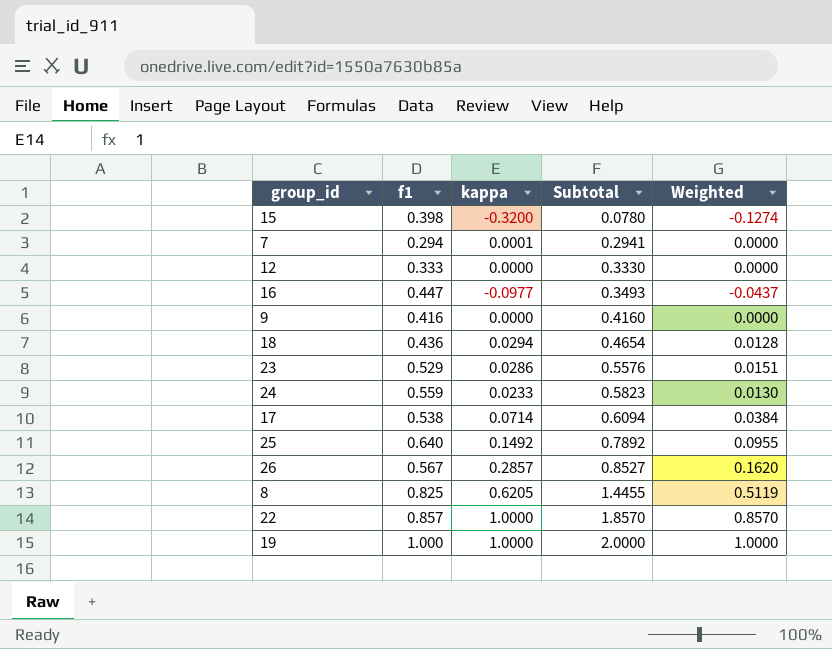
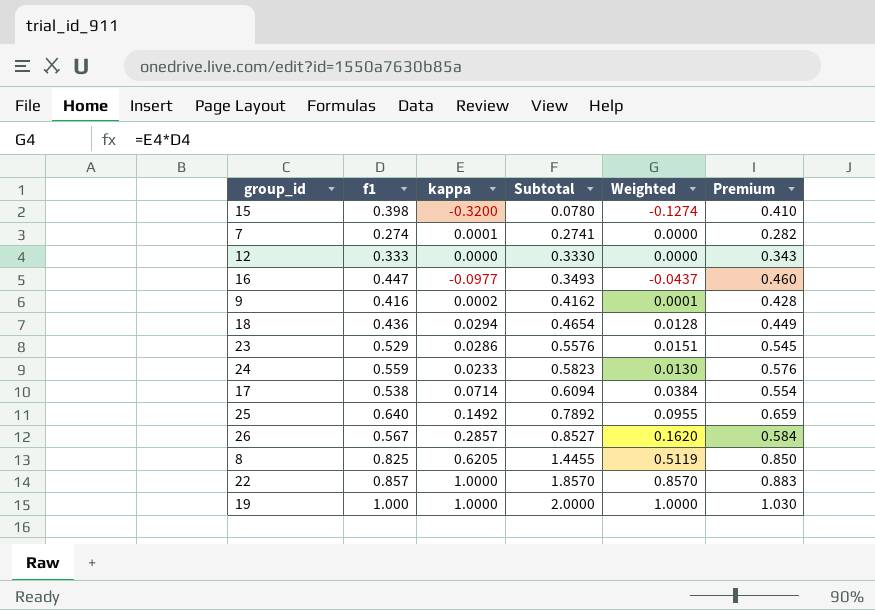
column Premium | formula: none -> [f1] * 1.03
7 | f1: 0.294 -> 0.274
7 | Subtotal: 0.2941 -> 0.2741
9 | kappa: 0.0000 -> 0.0002
9 | Subtotal: 0.4160 -> 0.4162
9 | Weighted: 0.0000 -> 0.0001

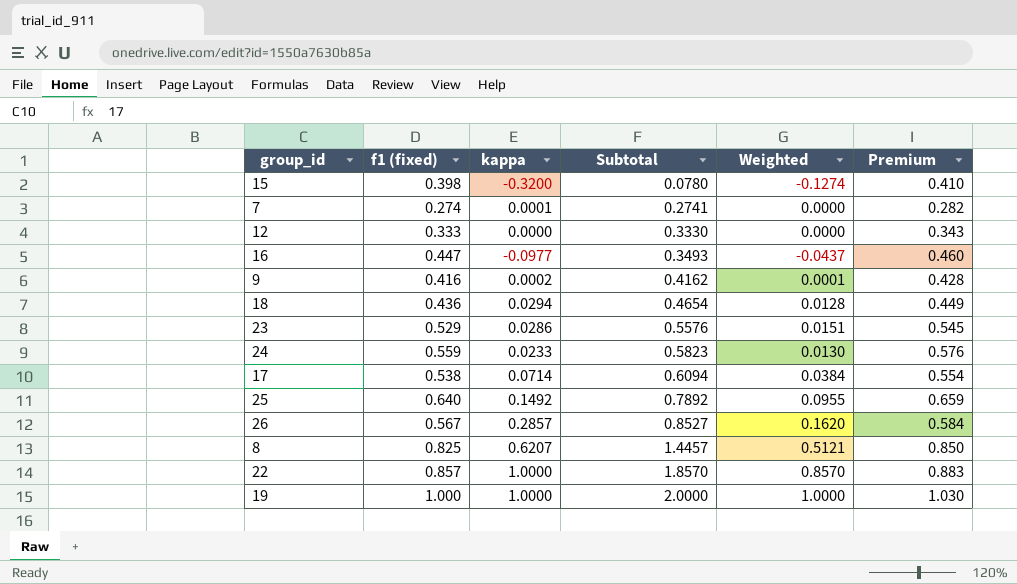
column name: f1 -> f1 (fixed)
8 | kappa: 0.6205 -> 0.6207
8 | Subtotal: 1.4455 -> 1.4457
8 | Weighted: 0.5119 -> 0.5121

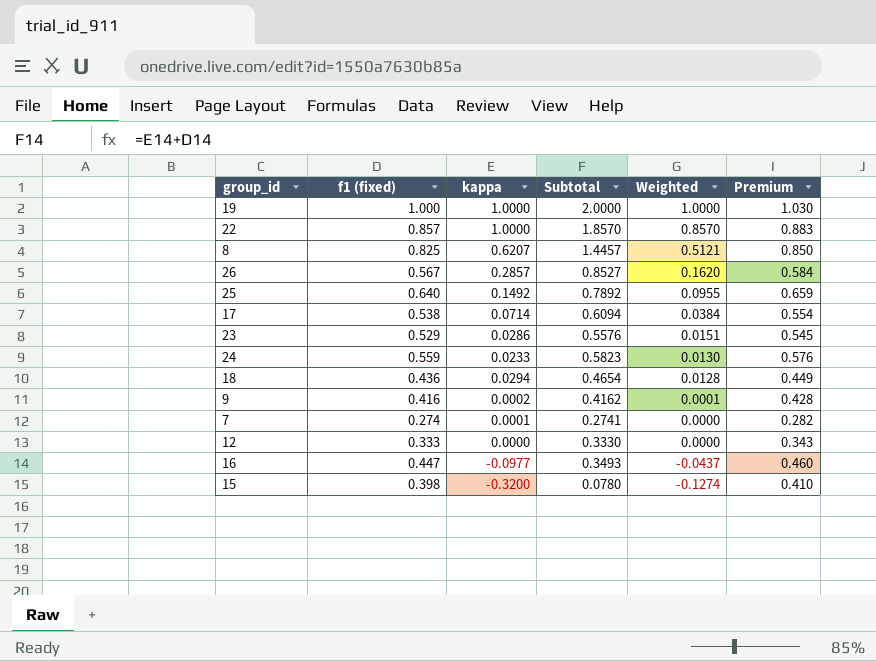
row order: Subtotal ascending -> Weighted descending

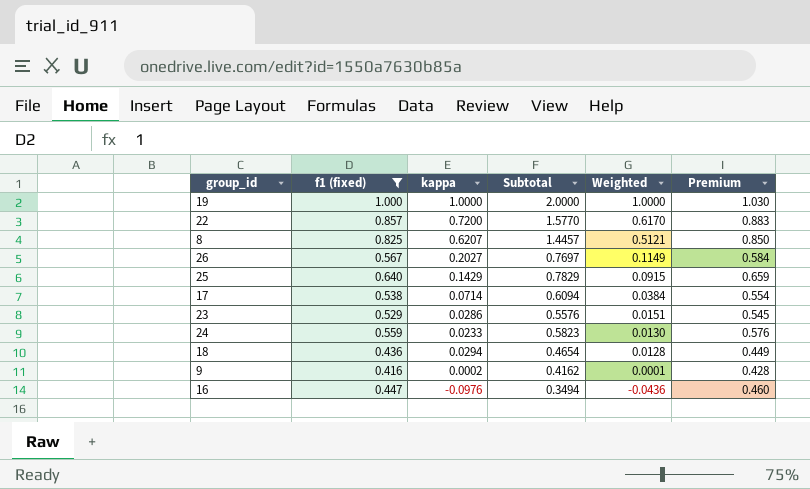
filter: none -> f1 (fixed) >= 0.416
22 | kappa: 1.0000 -> 0.7200
22 | Subtotal: 1.8570 -> 1.5770
22 | Weighted: 0.8570 -> 0.6170
26 | kappa: 0.2857 -> 0.2027
26 | Subtotal: 0.8527 -> 0.7697
26 | Weighted: 0.1620 -> 0.1149
25 | kappa: 0.1492 -> 0.1429
25 | Subtotal: 0.7892 -> 0.7829
25 | Weighted: 0.0955 -> 0.0915
16 | kappa: -0.0977 -> -0.0976
16 | Subtotal: 0.3493 -> 0.3494
16 | Weighted: -0.0437 -> -0.0436

